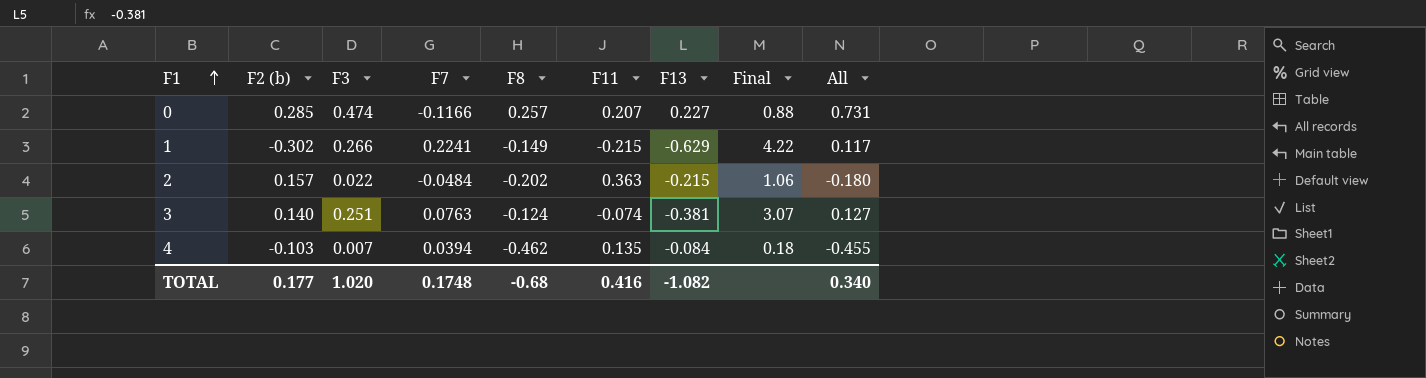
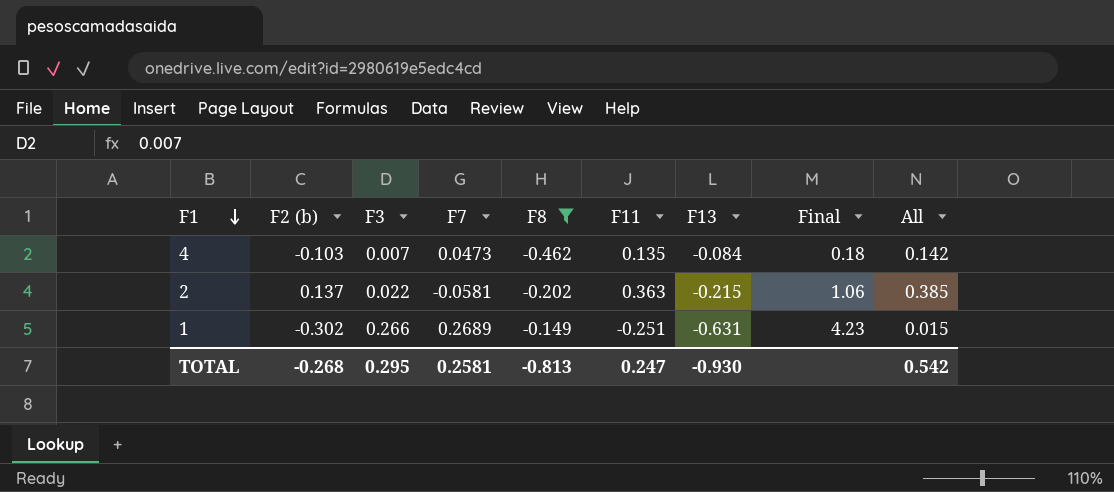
filter: none -> F8 <= -0.149
row order: F1 ascending -> F1 descending
column All | formula: [F3] + [F8] -> [F3] + [F11]
4 | F7: 0.0394 -> 0.0473
2 | F2 (b): 0.157 -> 0.137
2 | F7: -0.0484 -> -0.0581
1 | F7: 0.2241 -> 0.2689
1 | F11: -0.215 -> -0.251
1 | F13: -0.629 -> -0.631
1 | Final: 4.22 -> 4.23
TOTAL | F2 (b): 0.177 -> -0.268
TOTAL | F3: 1.020 -> 0.295
TOTAL | F7: 0.1748 -> 0.2581
TOTAL | F8: -0.68 -> -0.813
TOTAL | F11: 0.416 -> 0.247
TOTAL | F13: -1.082 -> -0.930
TOTAL | All: 0.340 -> 0.542

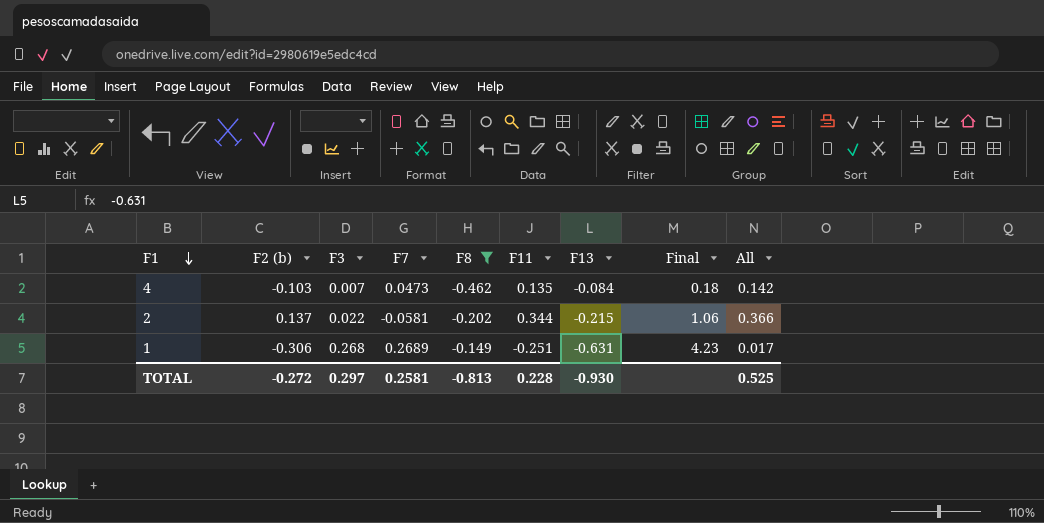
2 | F11: 0.363 -> 0.344
2 | All: 0.385 -> 0.366
1 | F2 (b): -0.302 -> -0.306
1 | F3: 0.266 -> 0.268
1 | All: 0.015 -> 0.017
TOTAL | F2 (b): -0.268 -> -0.272
TOTAL | F3: 0.295 -> 0.297
TOTAL | F11: 0.247 -> 0.228
TOTAL | All: 0.542 -> 0.525

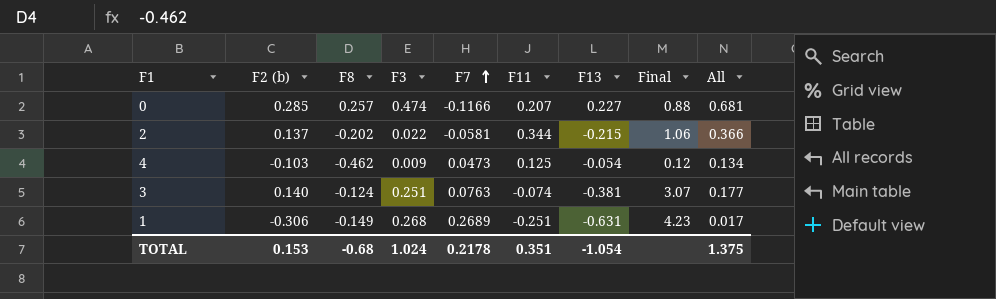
filter: F8 <= -0.149 -> none
row order: F1 descending -> F7 ascending
column F8 | position: 5 -> 3
4 | F3: 0.007 -> 0.009
4 | F11: 0.135 -> 0.125
4 | F13: -0.084 -> -0.054
4 | Final: 0.18 -> 0.12
4 | All: 0.142 -> 0.134
TOTAL | F2 (b): -0.272 -> 0.153
TOTAL | F8: -0.813 -> -0.68
TOTAL | F3: 0.297 -> 1.024
TOTAL | F7: 0.2581 -> 0.2178
TOTAL | F11: 0.228 -> 0.351
TOTAL | F13: -0.930 -> -1.054
TOTAL | All: 0.525 -> 1.375

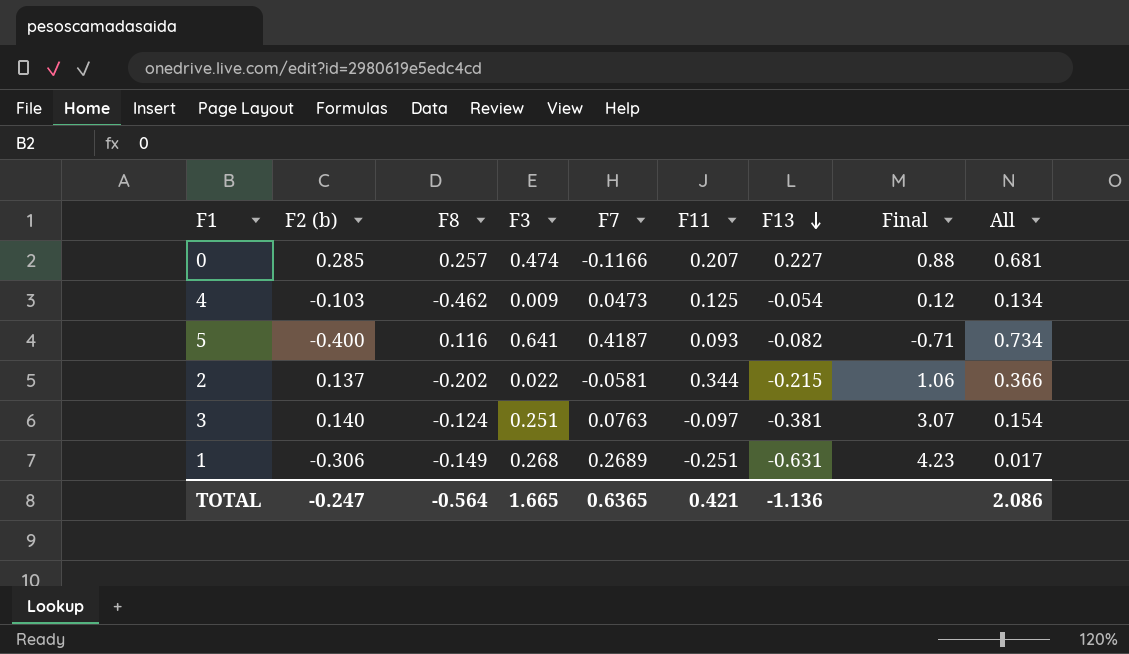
row order: F7 ascending -> F13 descending
row 5: none -> -0.400 | 0.116 | 0.641 | 0.4187 | 0.093 | -0.082 | -0.71 | 0.734
3 | F11: -0.074 -> -0.097
3 | All: 0.177 -> 0.154
TOTAL | F2 (b): 0.153 -> -0.247
TOTAL | F8: -0.68 -> -0.564
TOTAL | F3: 1.024 -> 1.665
TOTAL | F7: 0.2178 -> 0.6365
TOTAL | F11: 0.351 -> 0.421
TOTAL | F13: -1.054 -> -1.136
TOTAL | All: 1.375 -> 2.086

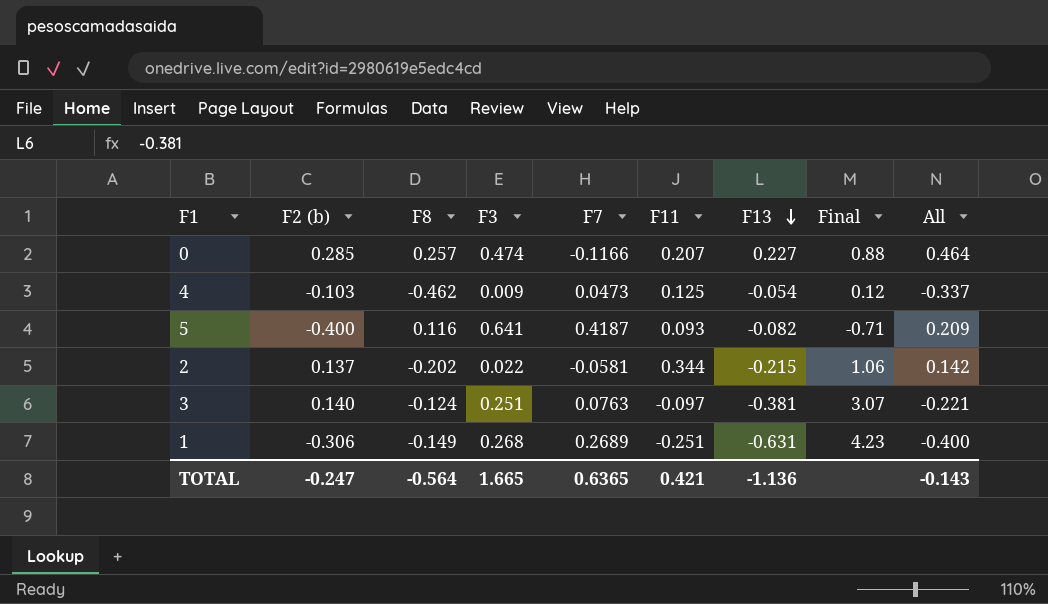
column All | formula: [F3] + [F11] -> [F8] + [F11]
TOTAL | All: 2.086 -> -0.143

